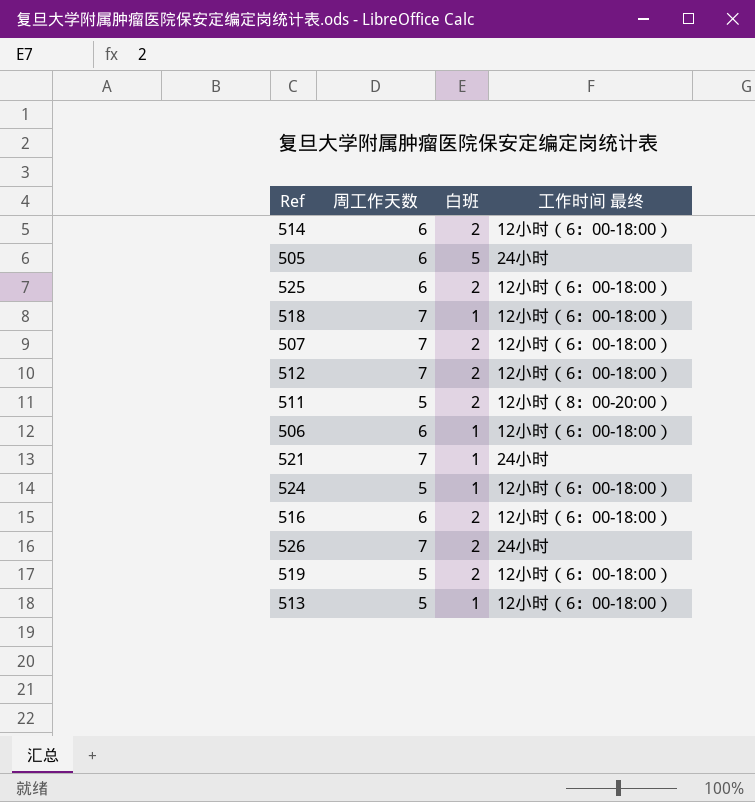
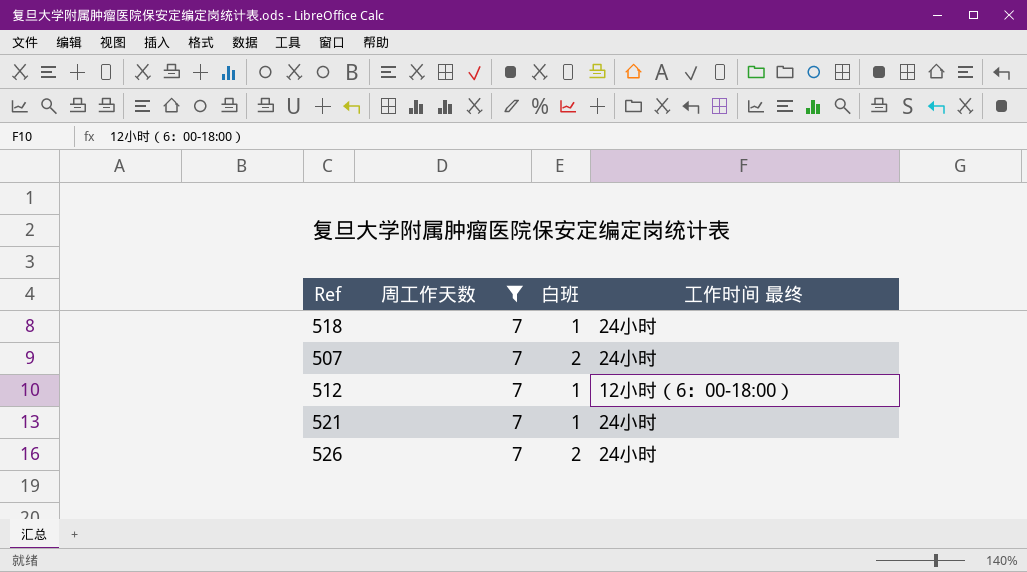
filter: none -> 周工作天数 = 7
518 | 工作时间 最终: 12小时（6：00-18:00） -> 24小时
507 | 工作时间 最终: 12小时（6：00-18:00） -> 24小时
512 | 白班: 2 -> 1

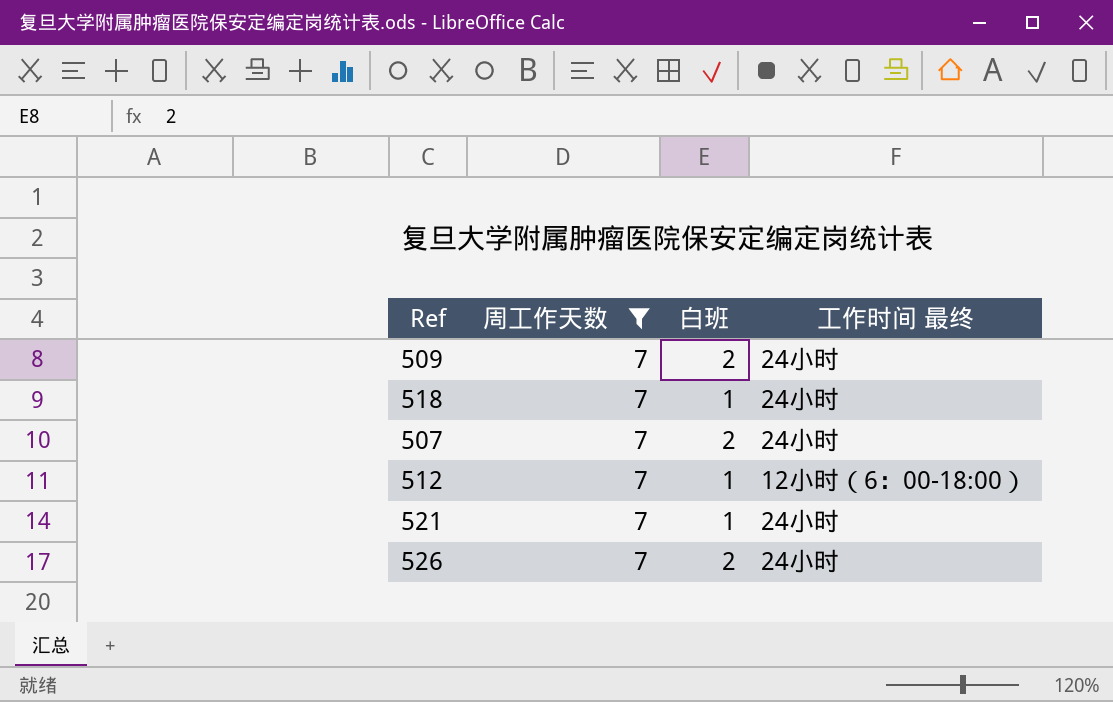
row 509: none -> 7 | 2 | 24小时

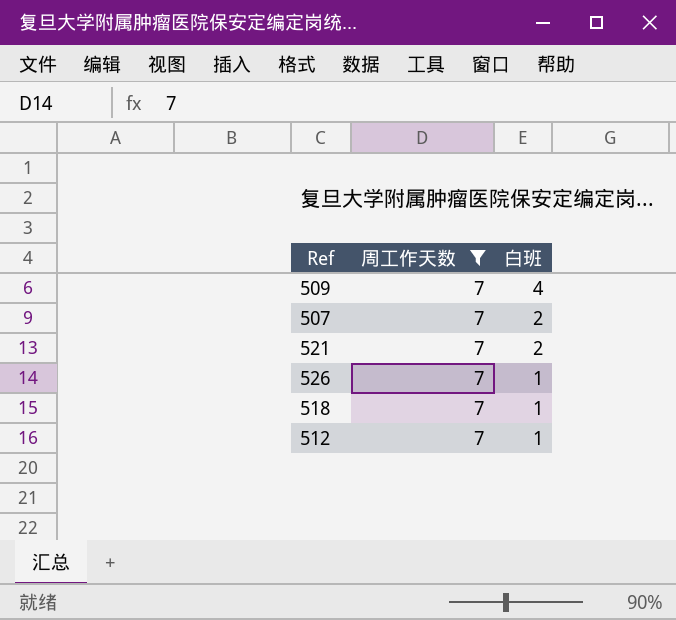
row order: none -> 白班 descending
column 工作时间 最终 | position: 4 -> none
509 | 白班: 2 -> 4
521 | 白班: 1 -> 2
526 | 白班: 2 -> 1

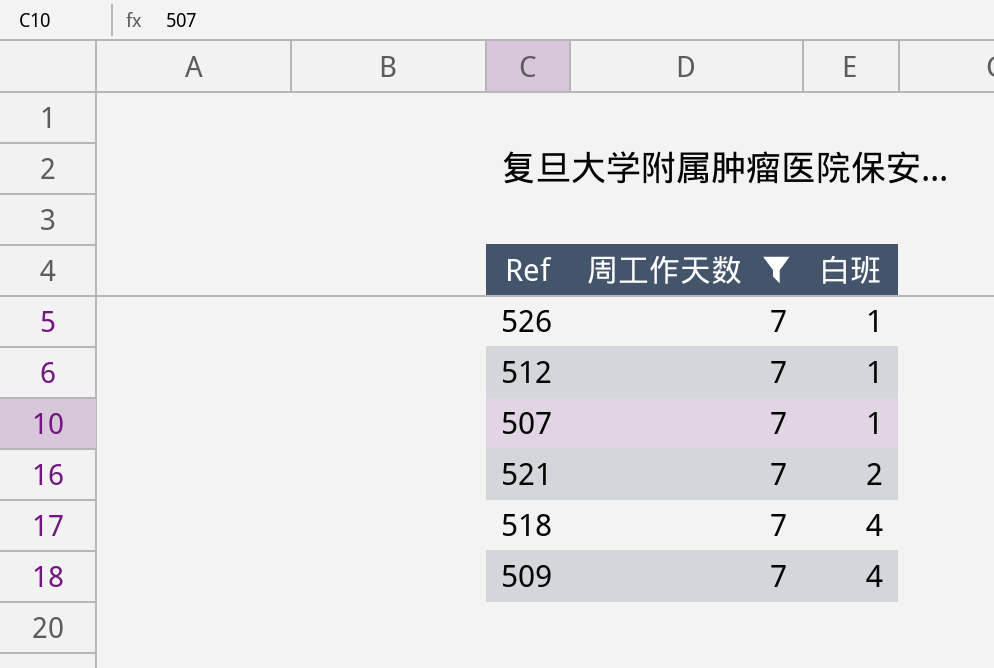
row order: 白班 descending -> 白班 ascending
507 | 白班: 2 -> 1
518 | 白班: 1 -> 4

